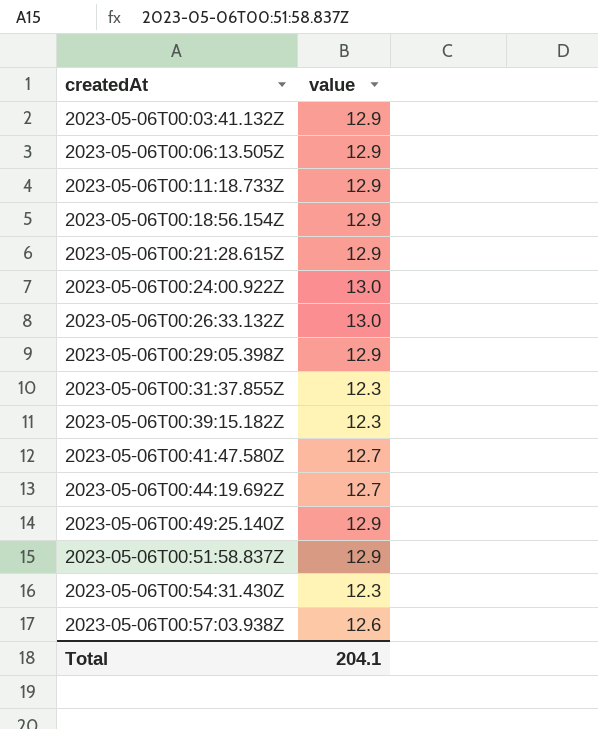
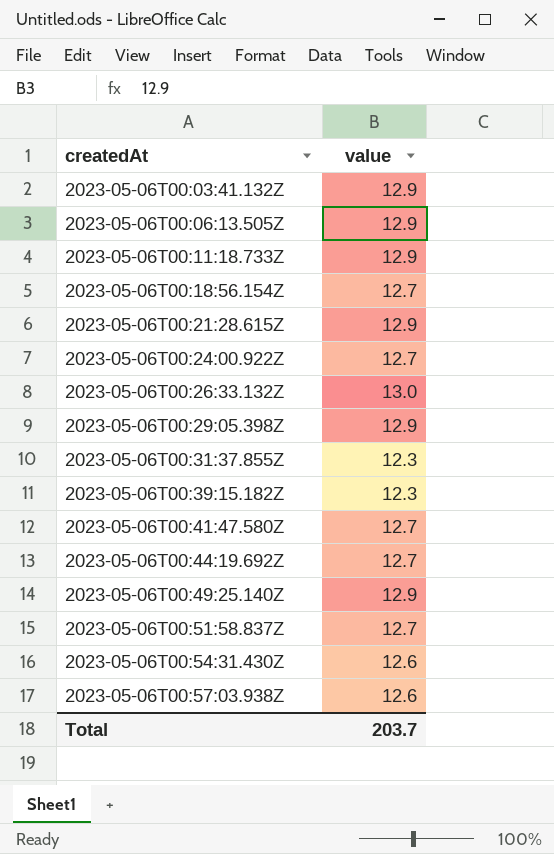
2023-05-06T00:18:56.154Z | value: 12.9 -> 12.7
2023-05-06T00:24:00.922Z | value: 13.0 -> 12.7
2023-05-06T00:51:58.837Z | value: 12.9 -> 12.7
2023-05-06T00:54:31.430Z | value: 12.3 -> 12.6
Total | value: 204.1 -> 203.7

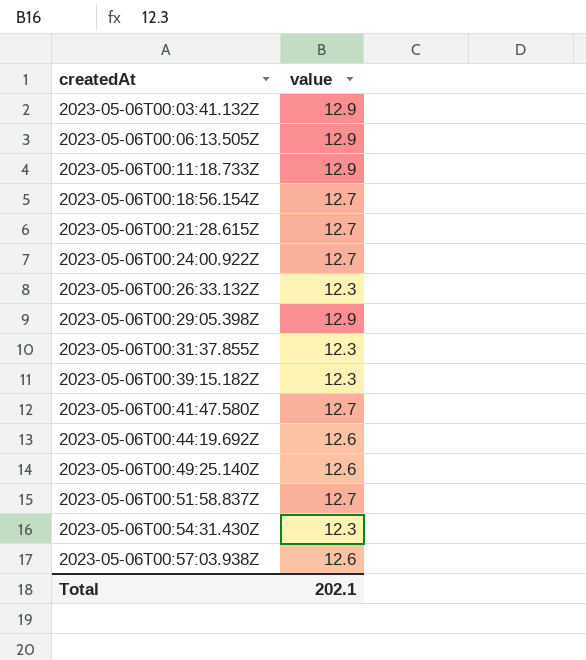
2023-05-06T00:21:28.615Z | value: 12.9 -> 12.7
2023-05-06T00:26:33.132Z | value: 13.0 -> 12.3
2023-05-06T00:44:19.692Z | value: 12.7 -> 12.6
2023-05-06T00:49:25.140Z | value: 12.9 -> 12.6
2023-05-06T00:54:31.430Z | value: 12.6 -> 12.3
Total | value: 203.7 -> 202.1

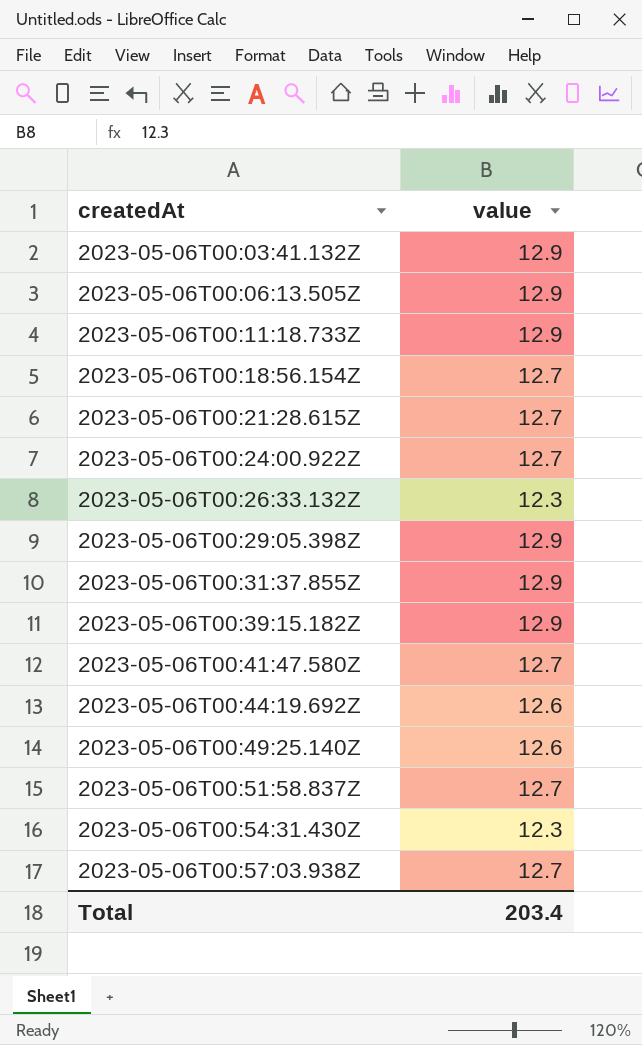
2023-05-06T00:31:37.855Z | value: 12.3 -> 12.9
2023-05-06T00:39:15.182Z | value: 12.3 -> 12.9
2023-05-06T00:57:03.938Z | value: 12.6 -> 12.7
Total | value: 202.1 -> 203.4

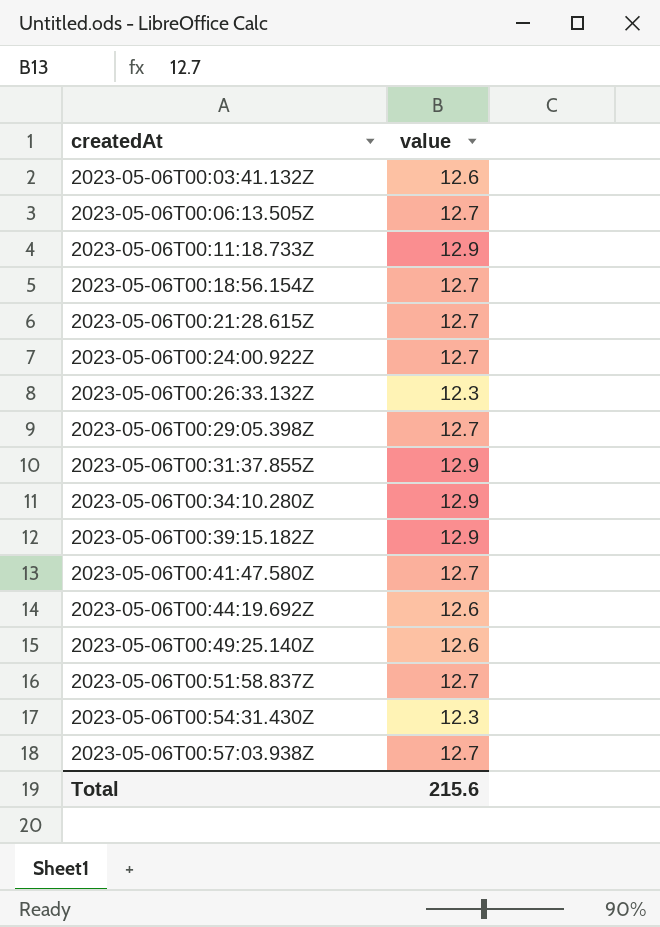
2023-05-06T00:03:41.132Z | value: 12.9 -> 12.6
2023-05-06T00:06:13.505Z | value: 12.9 -> 12.7
2023-05-06T00:29:05.398Z | value: 12.9 -> 12.7
row 2023-05-06T00:34:10.280Z: none -> 12.9
Total | value: 203.4 -> 215.6

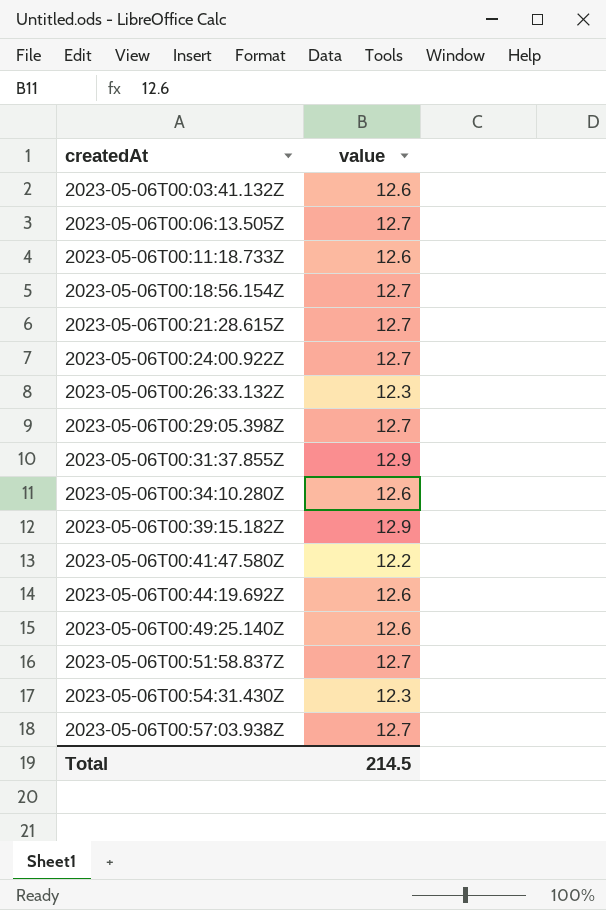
2023-05-06T00:11:18.733Z | value: 12.9 -> 12.6
2023-05-06T00:34:10.280Z | value: 12.9 -> 12.6
2023-05-06T00:41:47.580Z | value: 12.7 -> 12.2
Total | value: 215.6 -> 214.5

